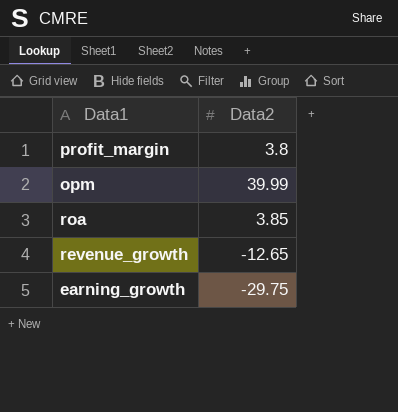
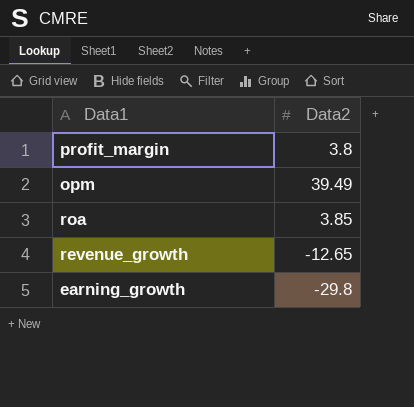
opm | Data2: 39.99 -> 39.49
earning_growth | Data2: -29.75 -> -29.8

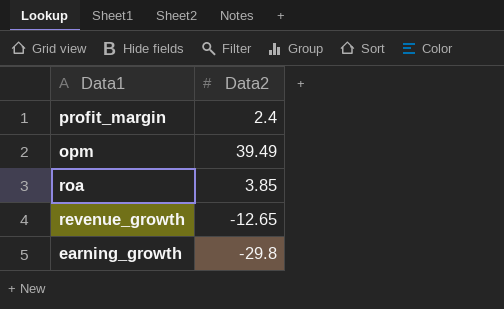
profit_margin | Data2: 3.8 -> 2.4

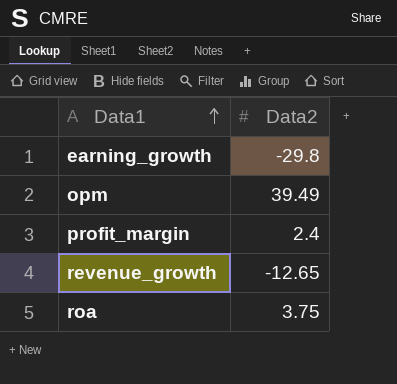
row order: none -> Data1 ascending
roa | Data2: 3.85 -> 3.75

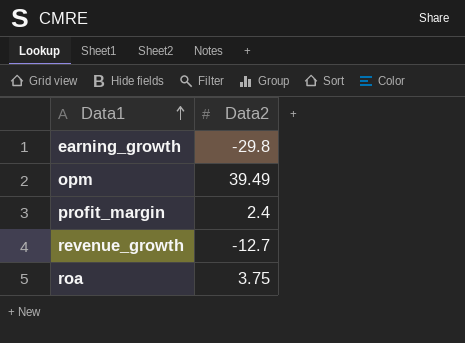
revenue_growth | Data2: -12.65 -> -12.7

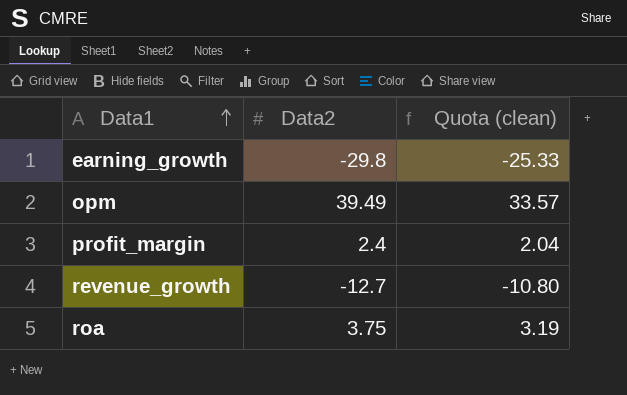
column Quota (clean) | formula: none -> [Data2] * 0.85

